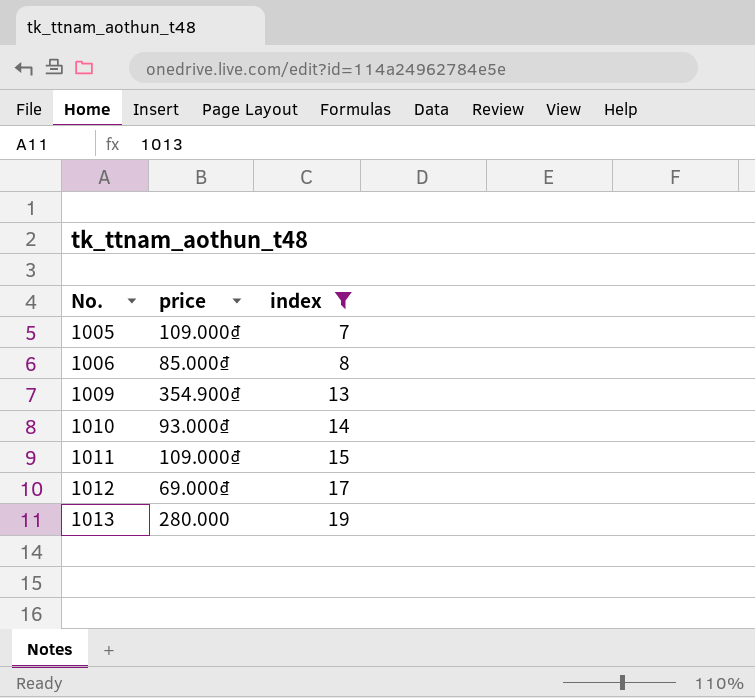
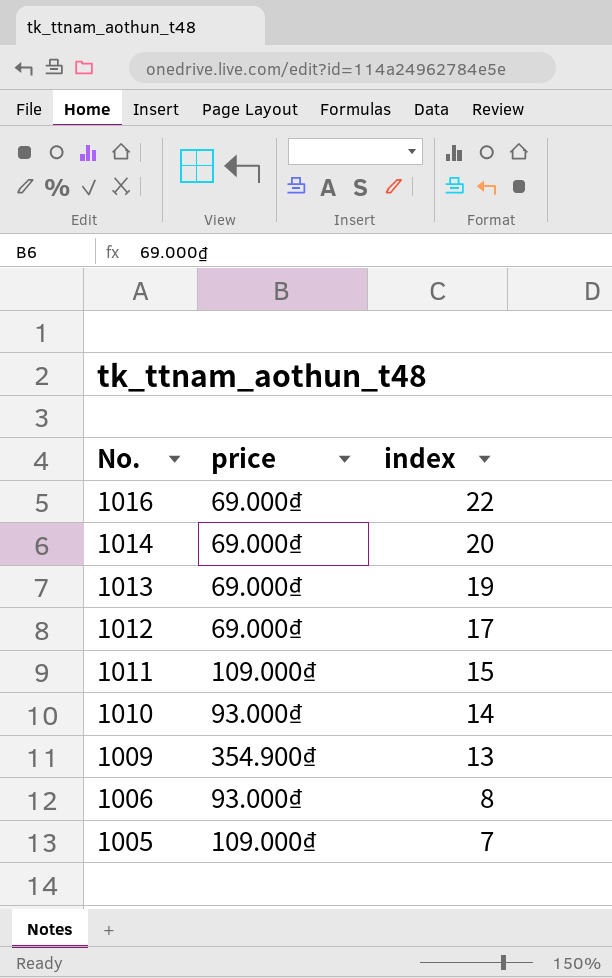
filter: index <= 19 -> none
row order: No. ascending -> No. descending
1013 | price: 280.000 -> 69.000₫
1006 | price: 85.000₫ -> 93.000₫

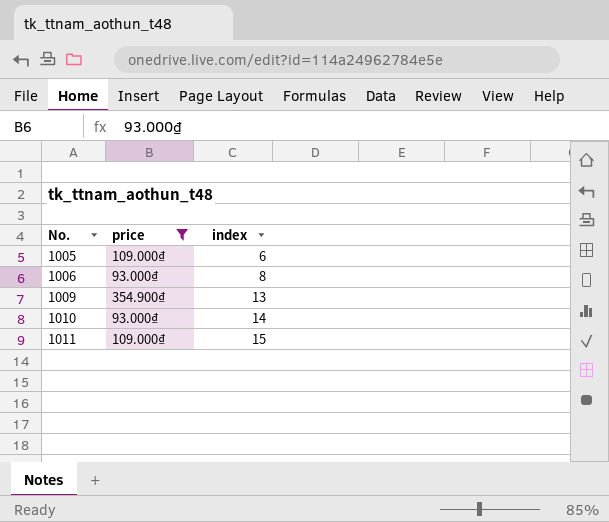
filter: none -> price != 69.000₫
row order: No. descending -> No. ascending
1005 | index: 7 -> 6

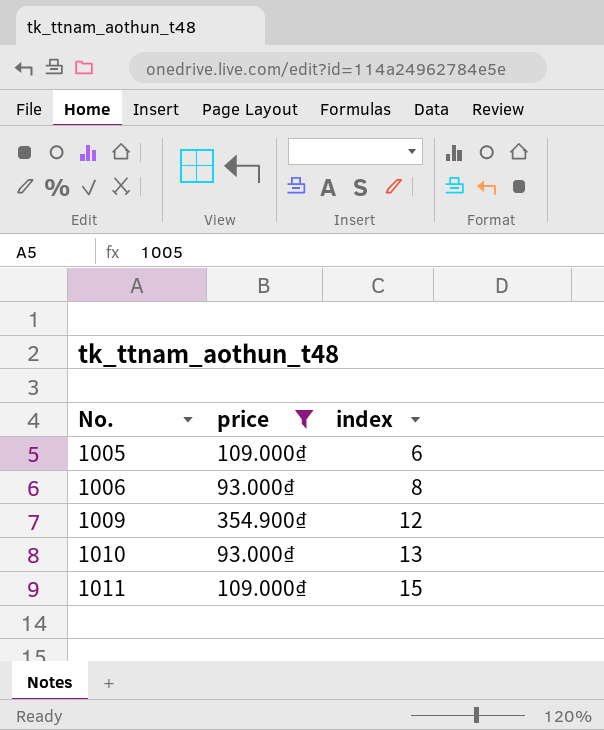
1009 | index: 13 -> 12
1010 | index: 14 -> 13

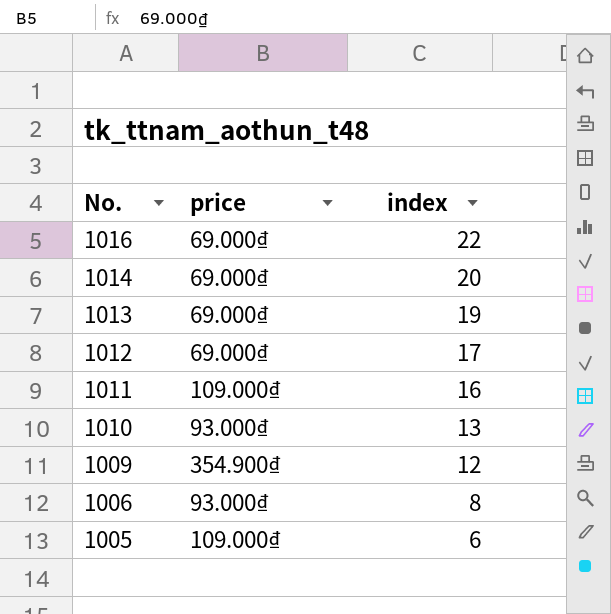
filter: price != 69.000₫ -> none
row order: No. ascending -> No. descending
1011 | index: 15 -> 16

